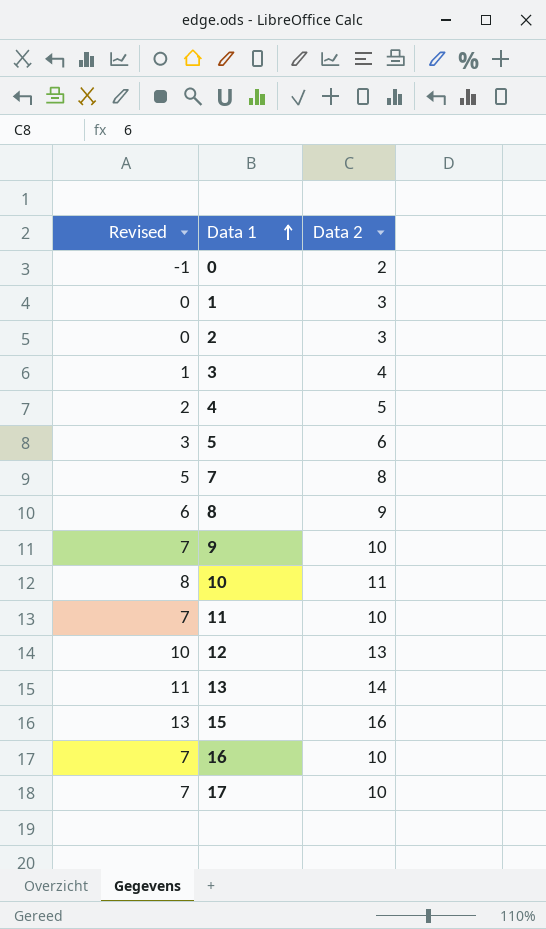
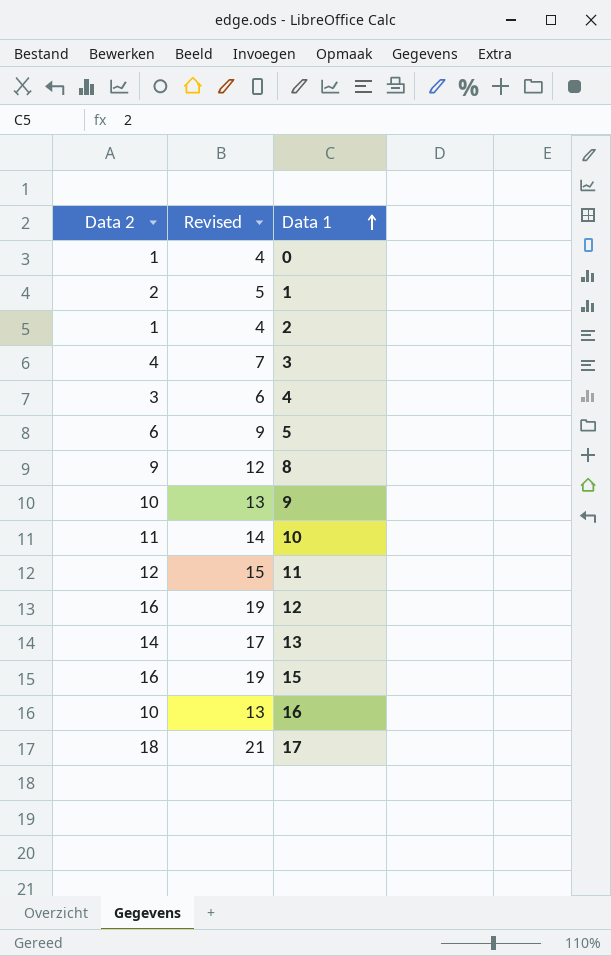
column Data 2 | position: 3 -> 1
column Revised | formula: [Data 2] - 3 -> [Data 2] + 3
row 7: 5 | 8 -> none
0 | Data 2: 2 -> 1
1 | Data 2: 3 -> 2
2 | Data 2: 3 -> 1
4 | Data 2: 5 -> 3
11 | Data 2: 10 -> 12
12 | Data 2: 13 -> 16
17 | Data 2: 10 -> 18

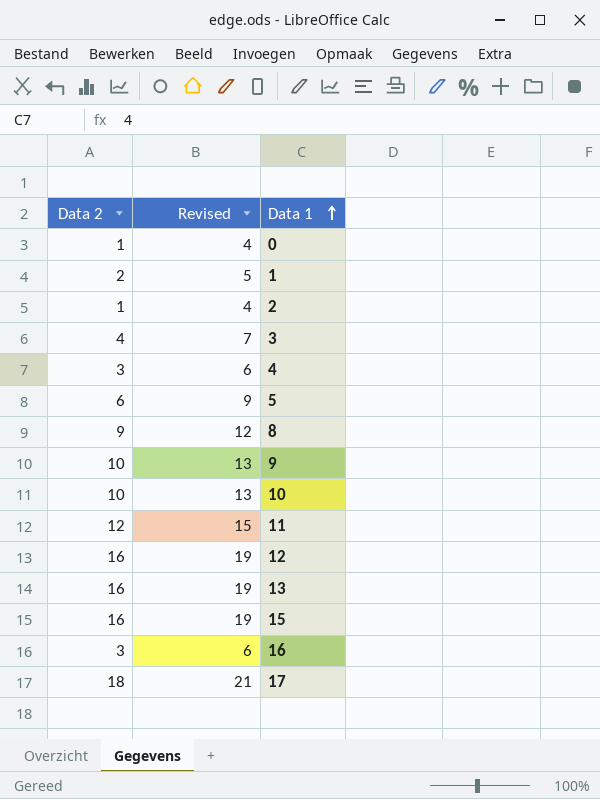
10 | Data 2: 11 -> 10
10 | Revised: 14 -> 13
13 | Data 2: 14 -> 16
13 | Revised: 17 -> 19
16 | Data 2: 10 -> 3
16 | Revised: 13 -> 6

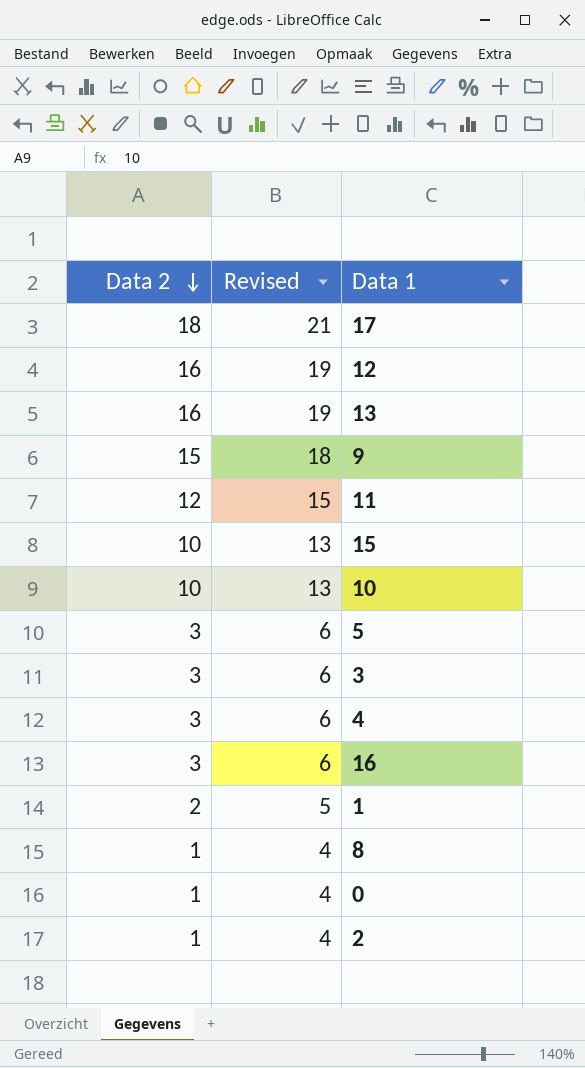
row order: Data 1 ascending -> Data 2 descending
9 | Data 2: 10 -> 15
9 | Revised: 13 -> 18
15 | Data 2: 16 -> 10
15 | Revised: 19 -> 13
5 | Data 2: 6 -> 3
5 | Revised: 9 -> 6
3 | Data 2: 4 -> 3
3 | Revised: 7 -> 6
8 | Data 2: 9 -> 1
8 | Revised: 12 -> 4

